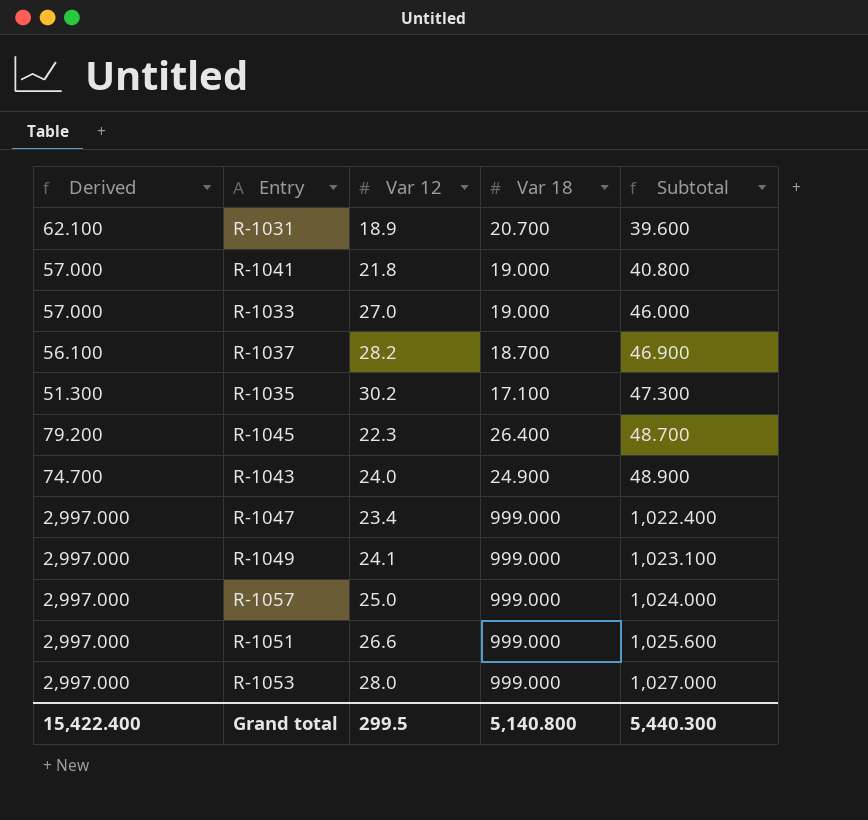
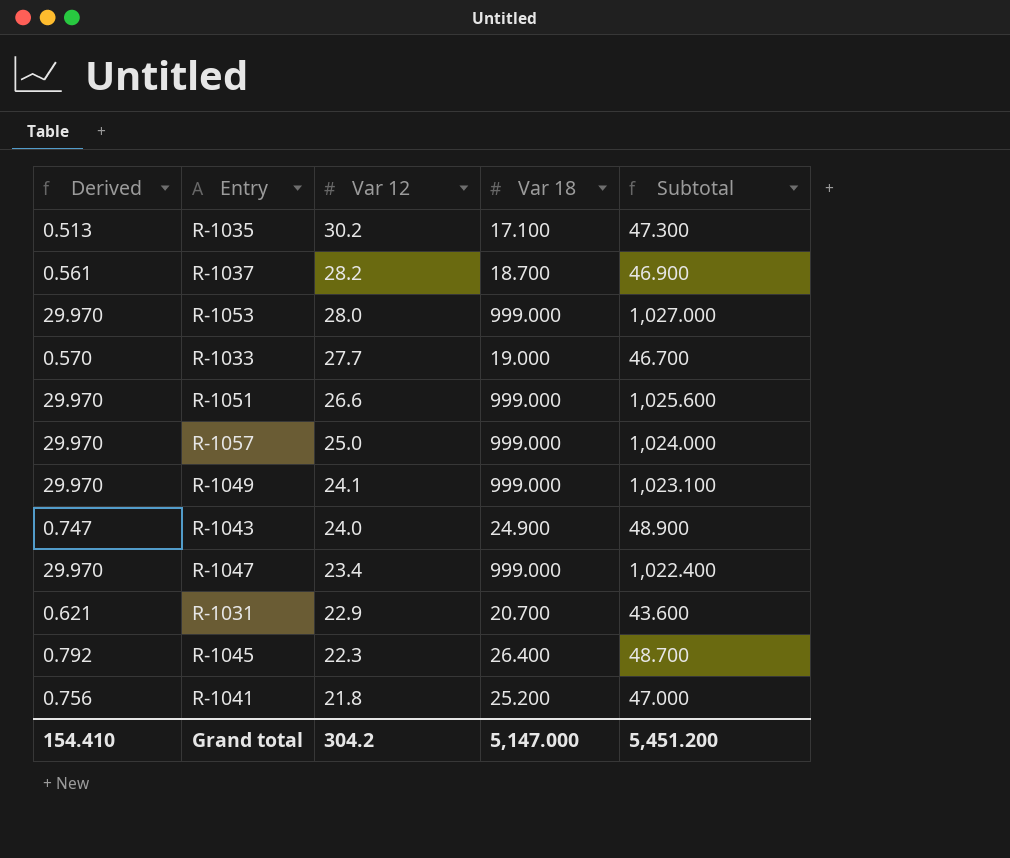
row order: Subtotal ascending -> Var 12 descending
column Derived | formula: [Var 18] * 3 -> [Var 18] * 0.03
R-1033 | Var 12: 27.0 -> 27.7
R-1033 | Subtotal: 46.000 -> 46.700
R-1031 | Var 12: 18.9 -> 22.9
R-1031 | Subtotal: 39.600 -> 43.600
R-1041 | Var 18: 19.000 -> 25.200
R-1041 | Subtotal: 40.800 -> 47.000
Grand total | Derived: 15,422.400 -> 154.410
Grand total | Var 12: 299.5 -> 304.2
Grand total | Var 18: 5,140.800 -> 5,147.000
Grand total | Subtotal: 5,440.300 -> 5,451.200

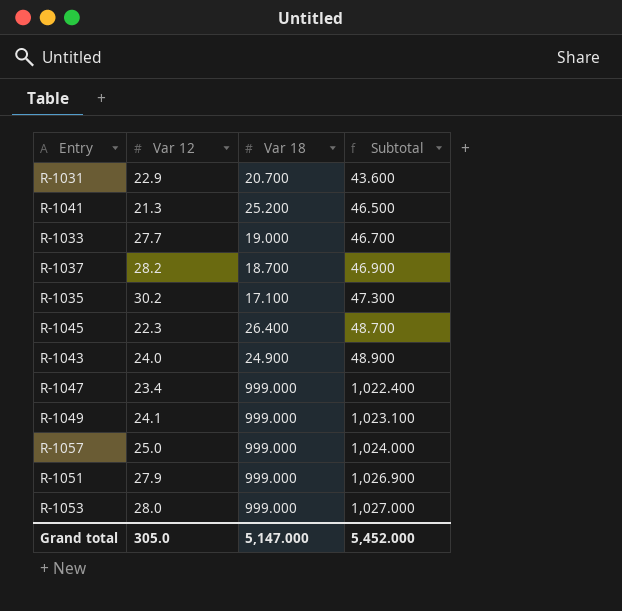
row order: Var 12 descending -> Subtotal ascending
column Derived | formula: [Var 18] * 0.03 -> none
R-1041 | Var 12: 21.8 -> 21.3
R-1041 | Subtotal: 47.000 -> 46.500
R-1051 | Var 12: 26.6 -> 27.9
R-1051 | Subtotal: 1,025.600 -> 1,026.900
Grand total | Var 12: 304.2 -> 305.0
Grand total | Subtotal: 5,451.200 -> 5,452.000

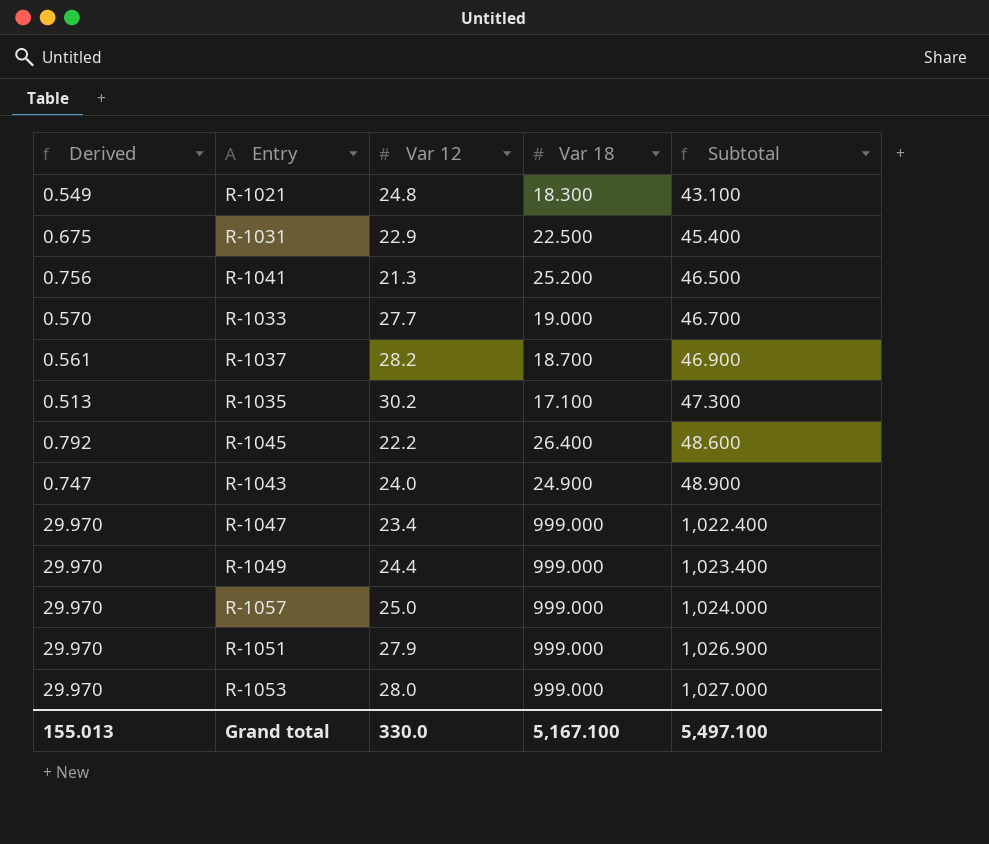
column Derived | formula: none -> [Var 18] * 0.03
row R-1021: none -> 0.549 | 24.8 | 18.300 | 43.100
R-1031 | Var 18: 20.700 -> 22.500
R-1031 | Subtotal: 43.600 -> 45.400
R-1045 | Var 12: 22.3 -> 22.2
R-1045 | Subtotal: 48.700 -> 48.600
R-1049 | Var 12: 24.1 -> 24.4
R-1049 | Subtotal: 1,023.100 -> 1,023.400
Grand total | Var 12: 305.0 -> 330.0
Grand total | Var 18: 5,147.000 -> 5,167.100
Grand total | Subtotal: 5,452.000 -> 5,497.100

